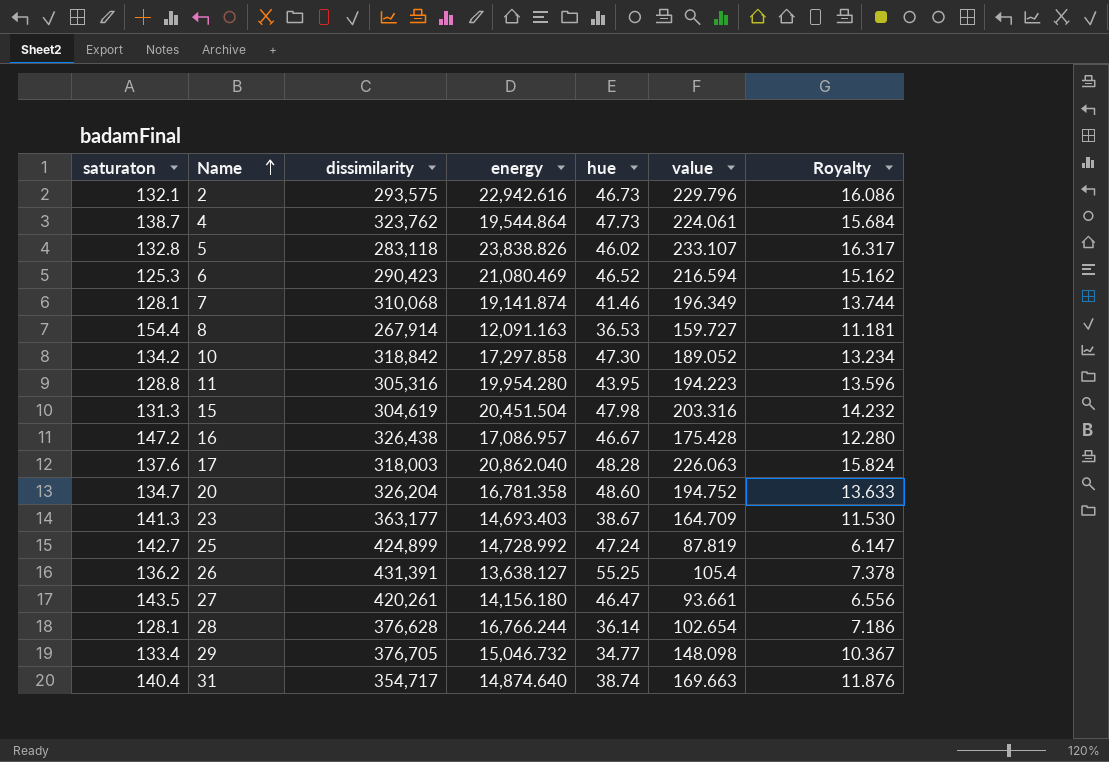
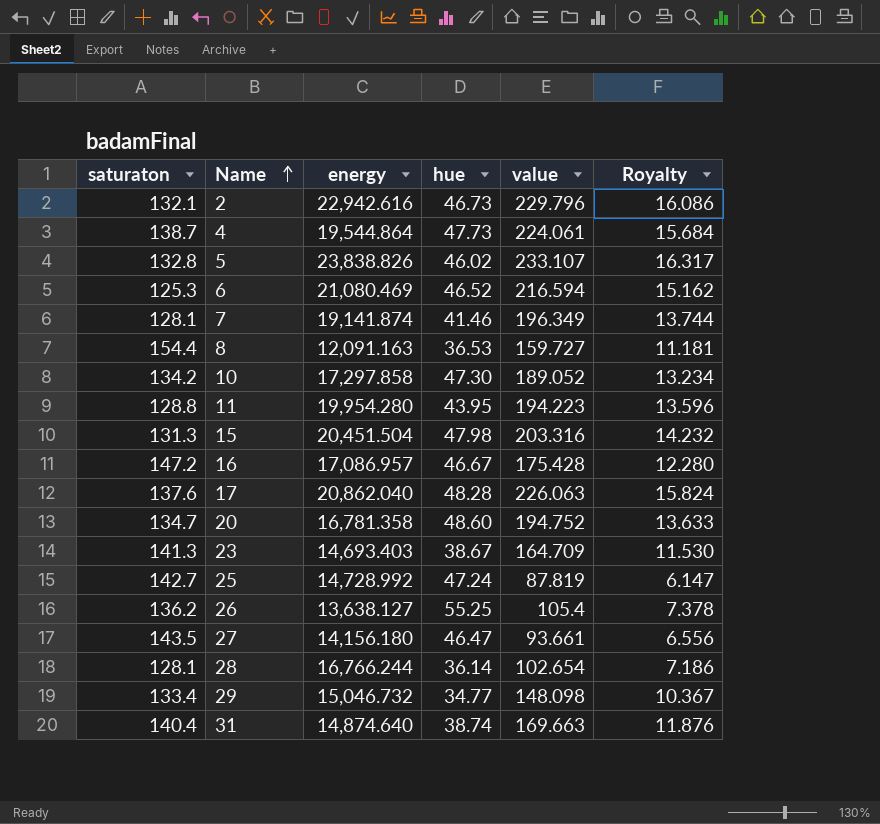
column dissimilarity | position: 3 -> none

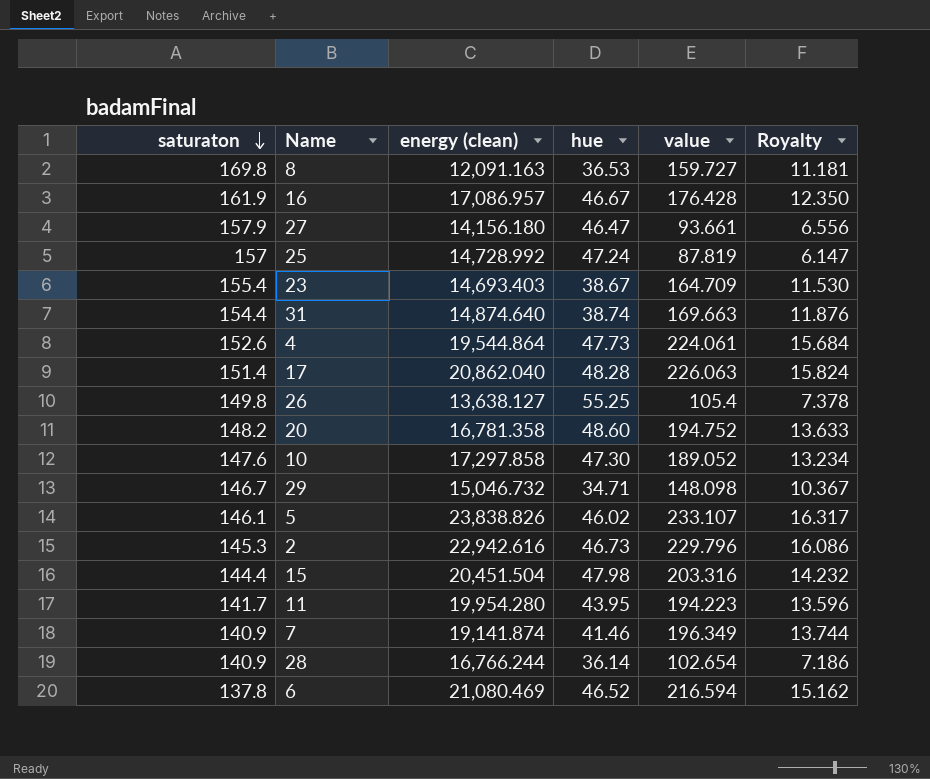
row order: Name ascending -> saturaton descending
column name: energy -> energy (clean)
8 | saturaton: 154.4 -> 169.8
16 | saturaton: 147.2 -> 161.9
16 | value: 175.428 -> 176.428
16 | Royalty: 12.280 -> 12.350
27 | saturaton: 143.5 -> 157.9
25 | saturaton: 142.7 -> 157
23 | saturaton: 141.3 -> 155.4
31 | saturaton: 140.4 -> 154.4
4 | saturaton: 138.7 -> 152.6
17 | saturaton: 137.6 -> 151.4
26 | saturaton: 136.2 -> 149.8
20 | saturaton: 134.7 -> 148.2
10 | saturaton: 134.2 -> 147.6
29 | saturaton: 133.4 -> 146.7
29 | hue: 34.77 -> 34.71
5 | saturaton: 132.8 -> 146.1
2 | saturaton: 132.1 -> 145.3
15 | saturaton: 131.3 -> 144.4
11 | saturaton: 128.8 -> 141.7
7 | saturaton: 128.1 -> 140.9
28 | saturaton: 128.1 -> 140.9
6 | saturaton: 125.3 -> 137.8

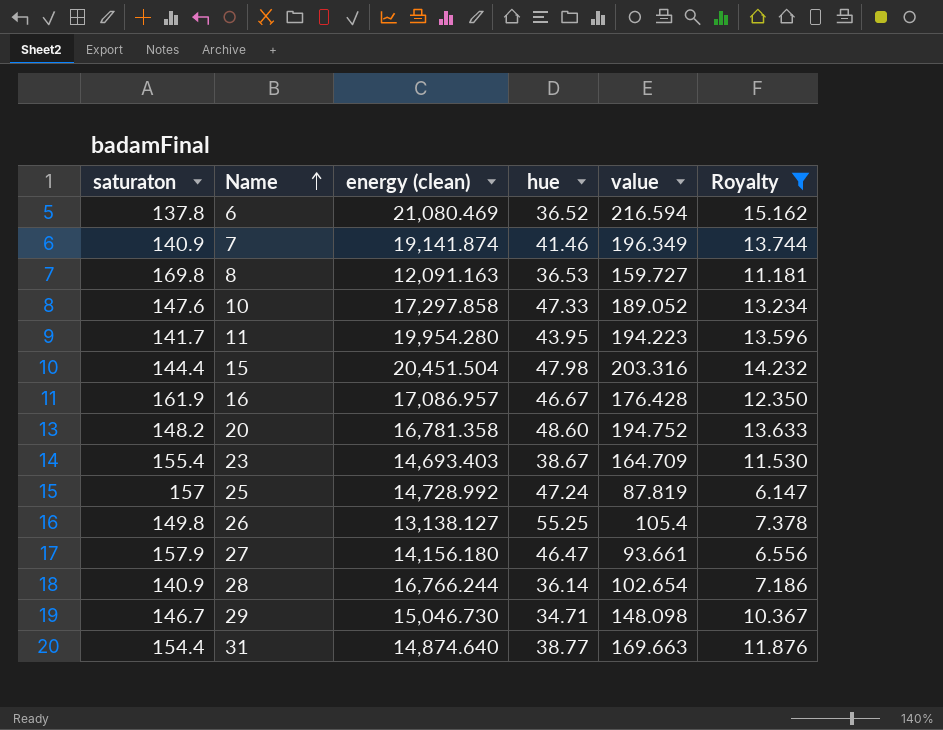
filter: none -> Royalty <= 15.162
row order: saturaton descending -> Name ascending
6 | hue: 46.52 -> 36.52
10 | hue: 47.30 -> 47.33
26 | energy (clean): 13,638.127 -> 13,138.127
29 | energy (clean): 15,046.732 -> 15,046.730
31 | hue: 38.74 -> 38.77

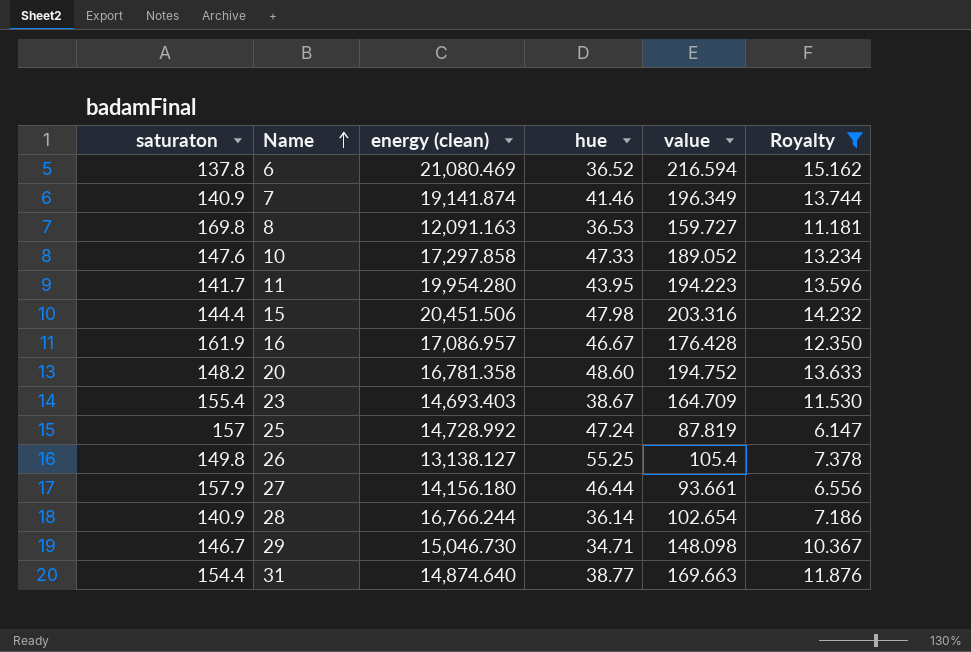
15 | energy (clean): 20,451.504 -> 20,451.506
27 | hue: 46.47 -> 46.44

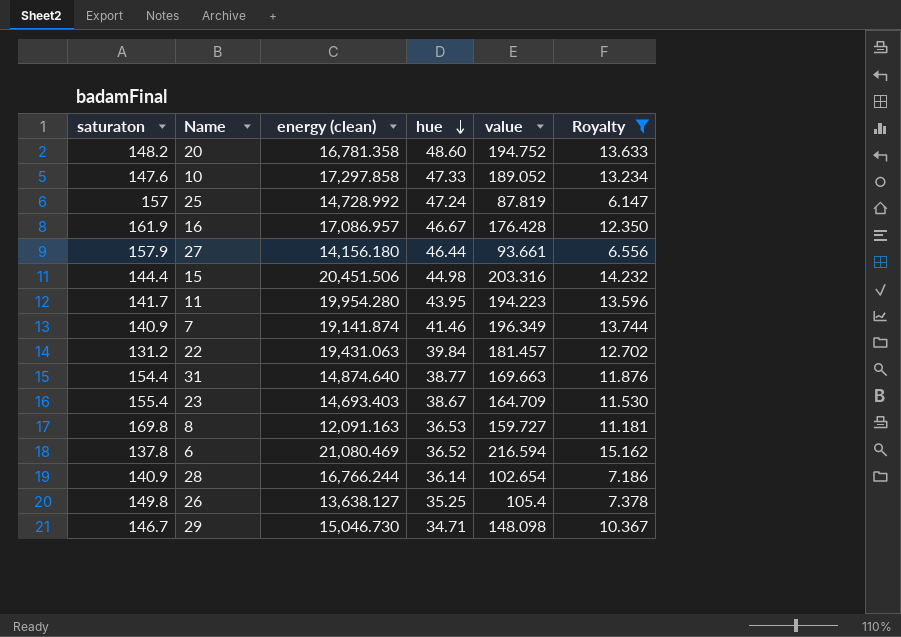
row order: Name ascending -> hue descending
15 | hue: 47.98 -> 44.98
row 22: none -> 131.2 | 19,431.063 | 39.84 | 181.457 | 12.702
26 | energy (clean): 13,138.127 -> 13,638.127
26 | hue: 55.25 -> 35.25

